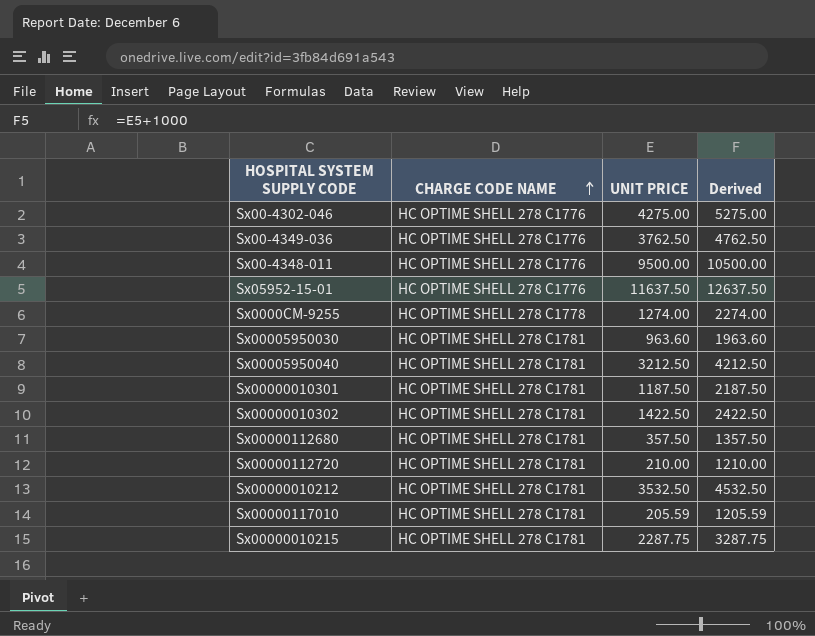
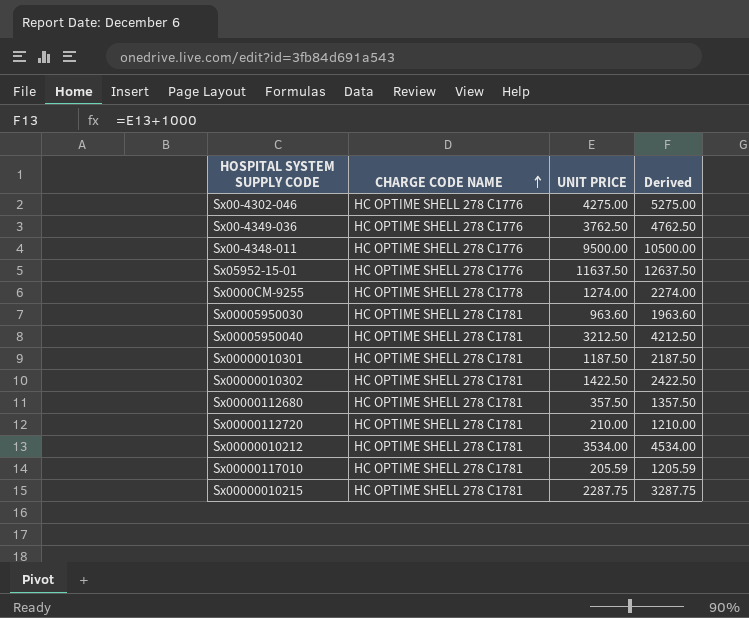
Sx00000010212 | UNIT PRICE: 3532.50 -> 3534.00
Sx00000010212 | Derived: 4532.50 -> 4534.00

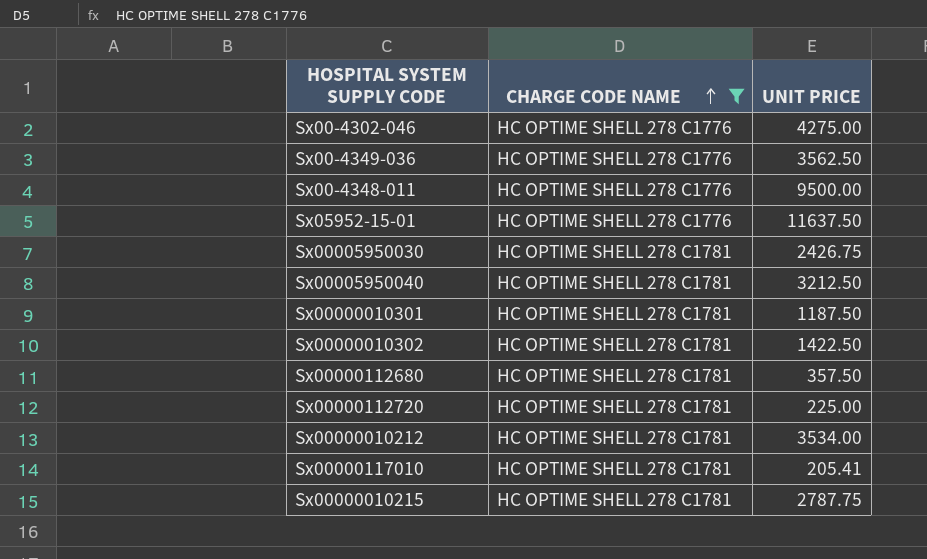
filter: none -> CHARGE CODE NAME != HC OPTIME SHELL 278 C1778
column Derived | formula: [UNIT PRICE] + 1000 -> none
Sx00-4349-036 | UNIT PRICE: 3762.50 -> 3562.50
Sx00005950030 | UNIT PRICE: 963.60 -> 2426.75
Sx00000112720 | UNIT PRICE: 210.00 -> 225.00
Sx00000117010 | UNIT PRICE: 205.59 -> 205.41
Sx00000010215 | UNIT PRICE: 2287.75 -> 2787.75

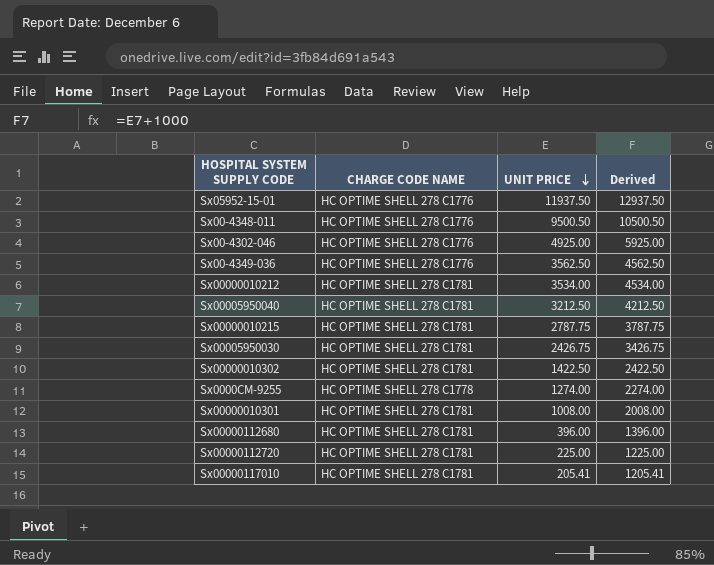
filter: CHARGE CODE NAME != HC OPTIME SHELL 278 C1778 -> none
row order: CHARGE CODE NAME ascending -> UNIT PRICE descending
column Derived | formula: none -> [UNIT PRICE] + 1000
Sx05952-15-01 | UNIT PRICE: 11637.50 -> 11937.50
Sx00-4348-011 | UNIT PRICE: 9500.00 -> 9500.50
Sx00-4302-046 | UNIT PRICE: 4275.00 -> 4925.00
Sx00000010301 | UNIT PRICE: 1187.50 -> 1008.00
Sx00000112680 | UNIT PRICE: 357.50 -> 396.00

